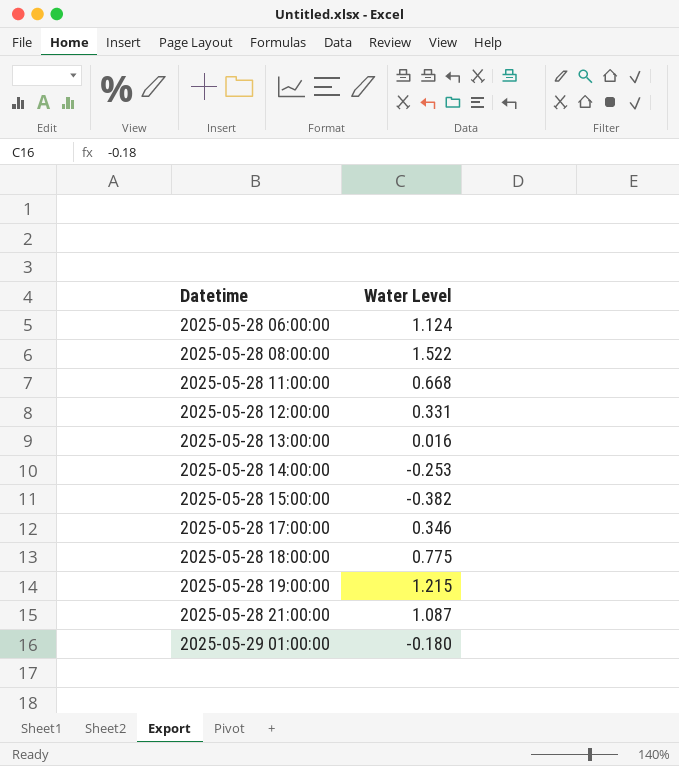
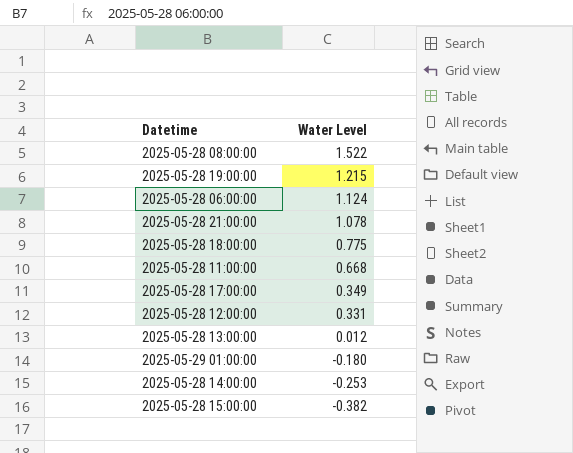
row order: Datetime ascending -> Water Level descending
2025-05-28 21:00:00 | Water Level: 1.087 -> 1.078
2025-05-28 17:00:00 | Water Level: 0.346 -> 0.349
2025-05-28 13:00:00 | Water Level: 0.016 -> 0.012

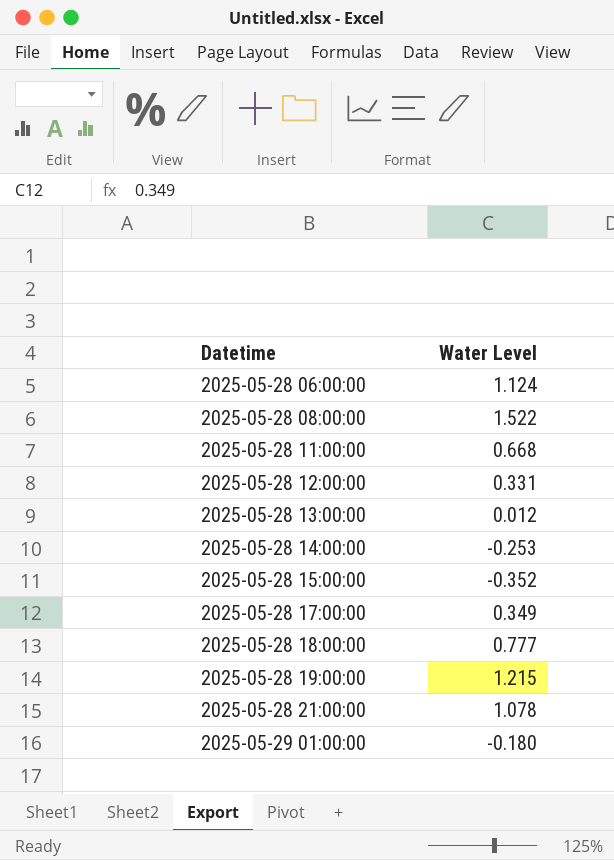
row order: Water Level descending -> Datetime ascending
2025-05-28 15:00:00 | Water Level: -0.382 -> -0.352
2025-05-28 18:00:00 | Water Level: 0.775 -> 0.777

